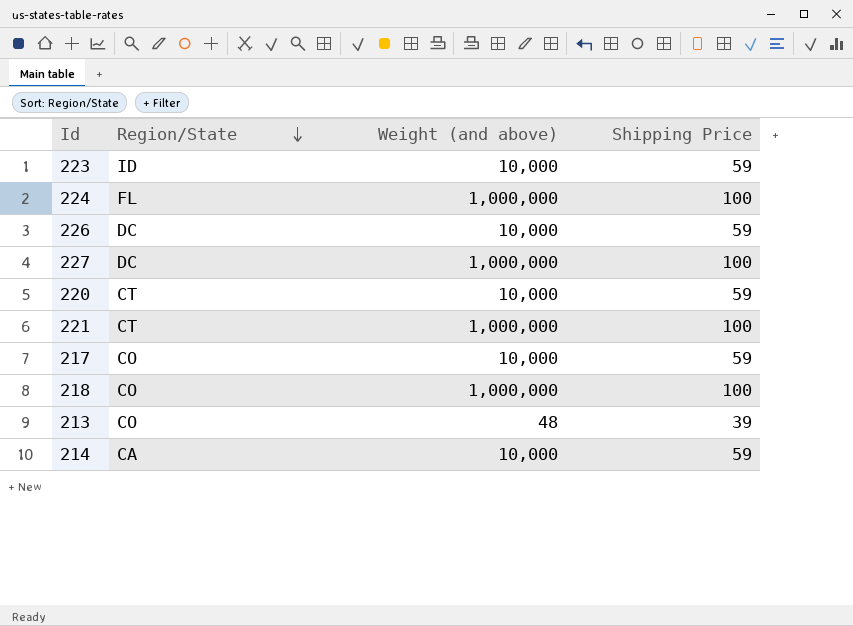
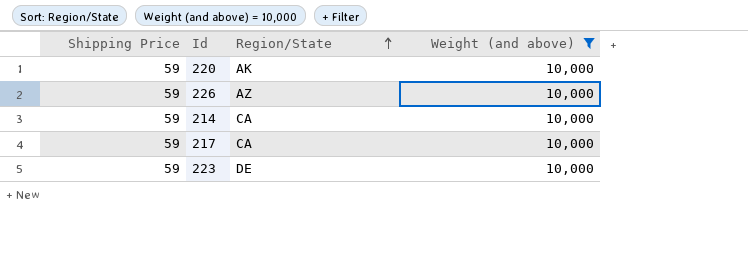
filter: none -> Weight (and above) = 10,000
row order: Region/State descending -> Region/State ascending
column Shipping Price | position: 4 -> 1
220 | Region/State: CT -> AK
226 | Region/State: DC -> AZ
217 | Region/State: CO -> CA
223 | Region/State: ID -> DE

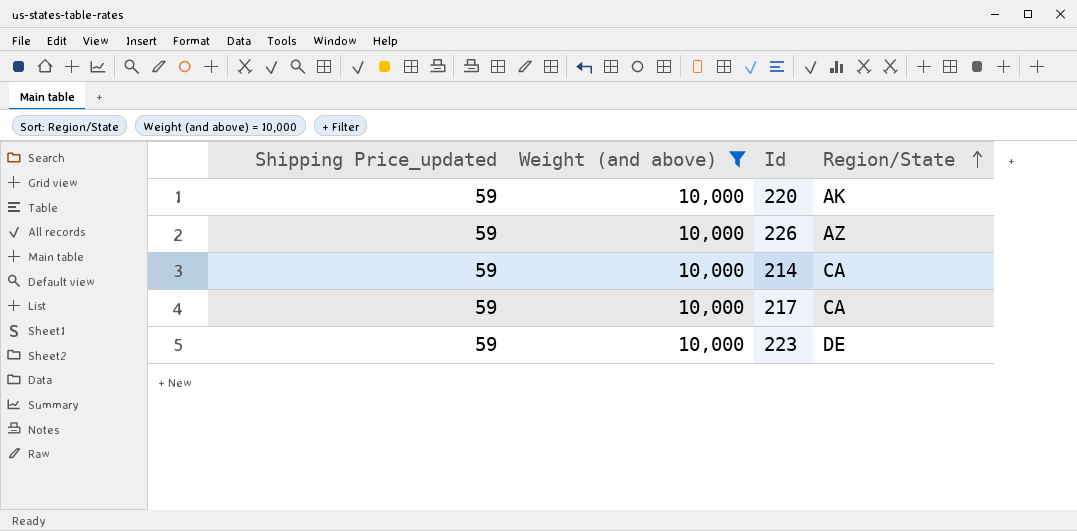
column name: Shipping Price -> Shipping Price_updated
column Weight (and above) | position: 4 -> 2

